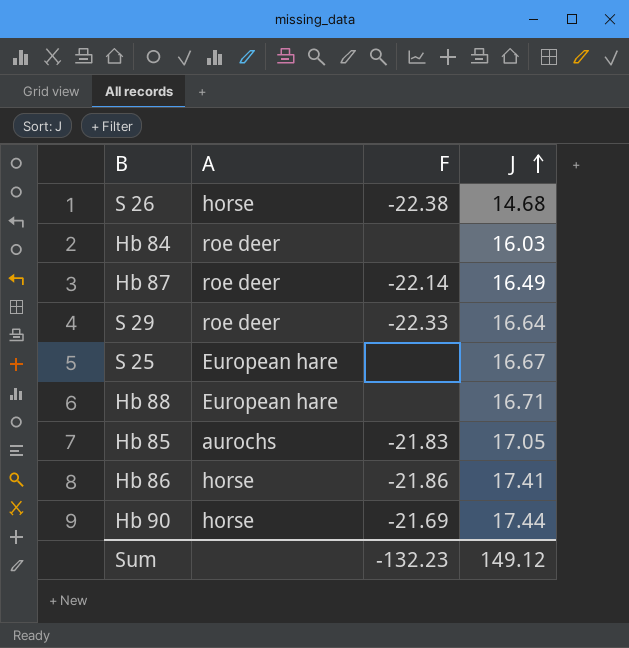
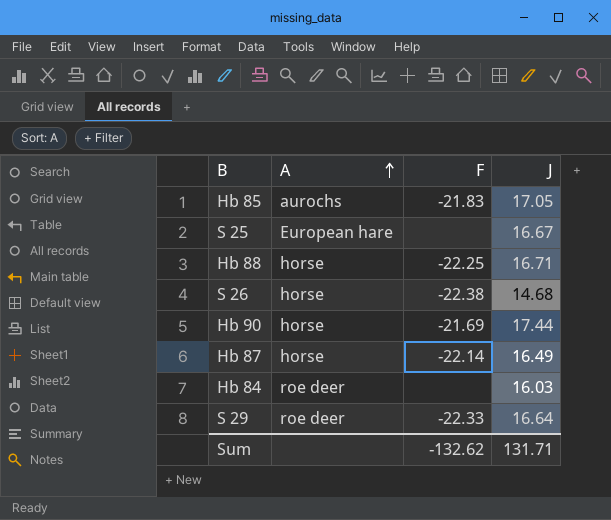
row order: J ascending -> A ascending
row Hb 86: horse | -21.86 | 17.41 -> none
Hb 88 | A: European hare -> horse
Hb 88 | F: none -> -22.25
Hb 87 | A: roe deer -> horse
Sum | F: -132.23 -> -132.62
Sum | J: 149.12 -> 131.71

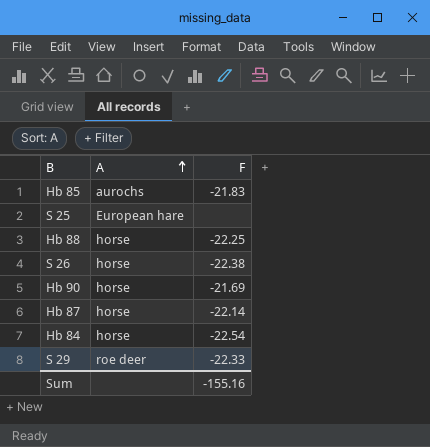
column J | position: 4 -> none
Hb 84 | A: roe deer -> horse
Hb 84 | F: none -> -22.54
Sum | F: -132.62 -> -155.16

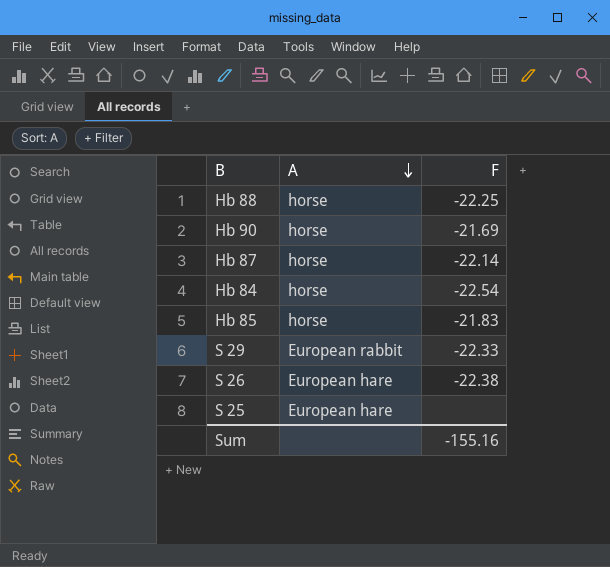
row order: A ascending -> A descending
Hb 85 | A: aurochs -> horse
S 29 | A: roe deer -> European rabbit
S 26 | A: horse -> European hare

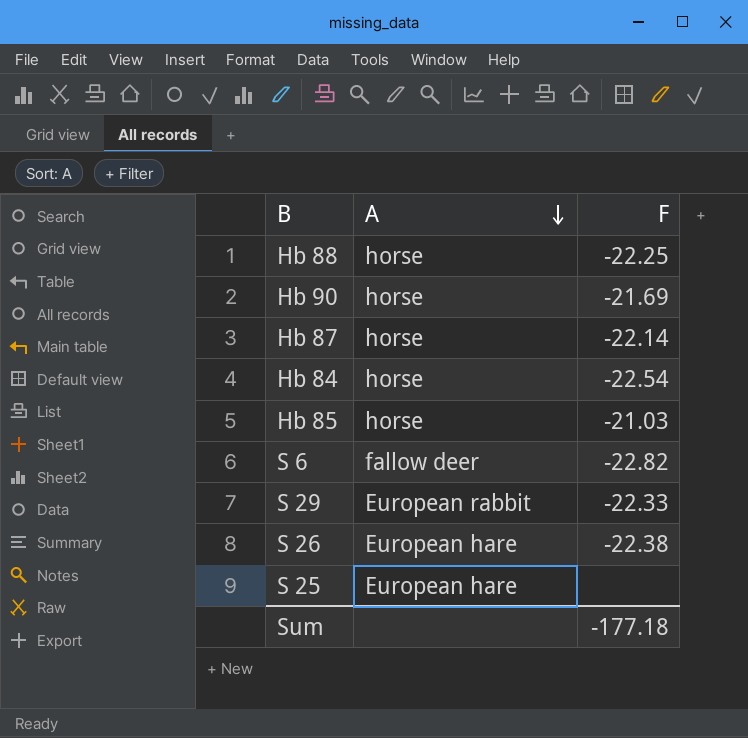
Hb 85 | F: -21.83 -> -21.03
row S 6: none -> fallow deer | -22.82
Sum | F: -155.16 -> -177.18

